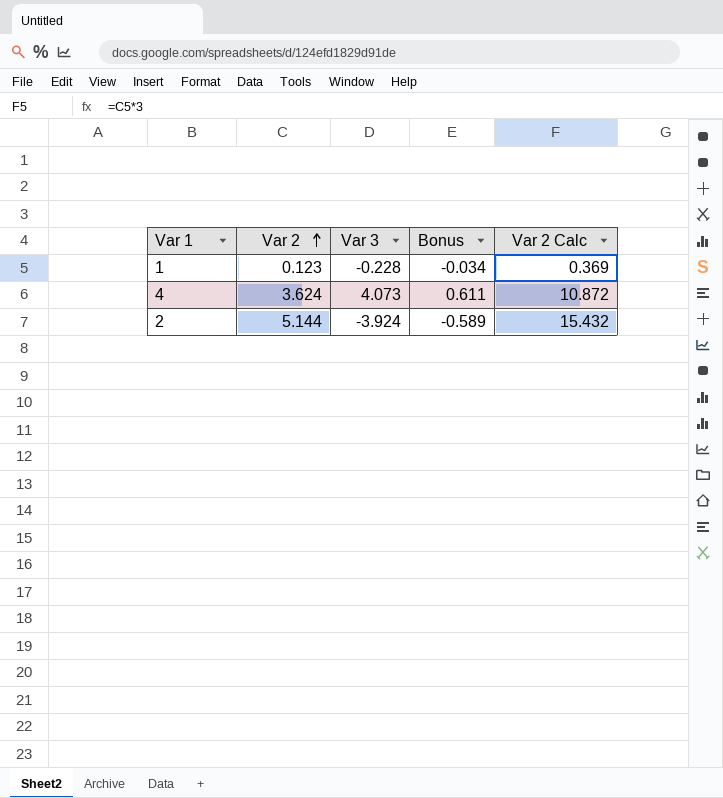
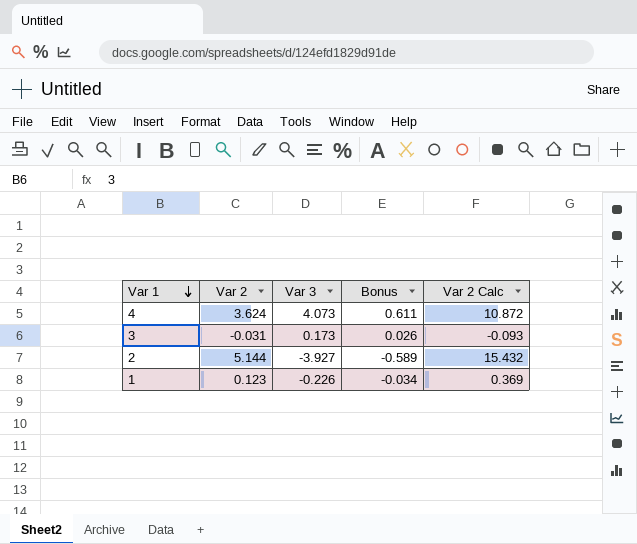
row order: Var 2 ascending -> Var 1 descending
row 3: none -> -0.031 | 0.173 | 0.026 | -0.093
2 | Var 3: -3.924 -> -3.927
1 | Var 3: -0.228 -> -0.226

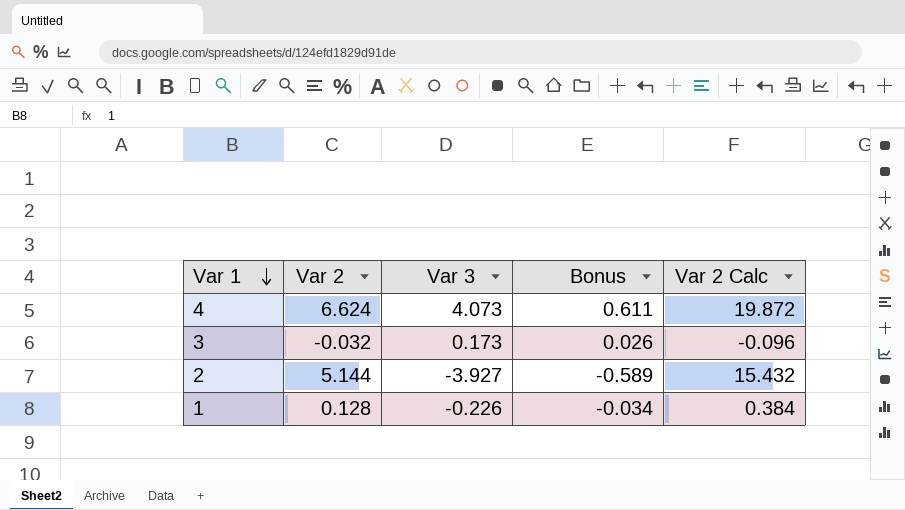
4 | Var 2: 3.624 -> 6.624
4 | Var 2 Calc: 10.872 -> 19.872
3 | Var 2: -0.031 -> -0.032
3 | Var 2 Calc: -0.093 -> -0.096
1 | Var 2: 0.123 -> 0.128
1 | Var 2 Calc: 0.369 -> 0.384

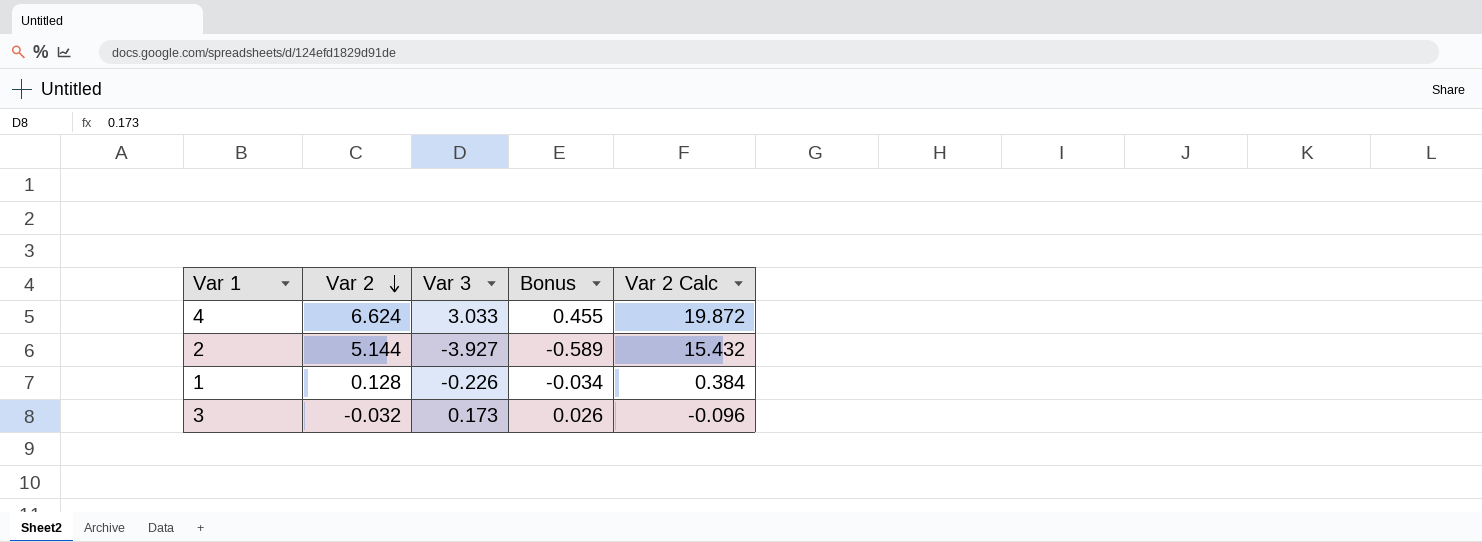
row order: Var 1 descending -> Var 2 descending
4 | Var 3: 4.073 -> 3.033
4 | Bonus: 0.611 -> 0.455

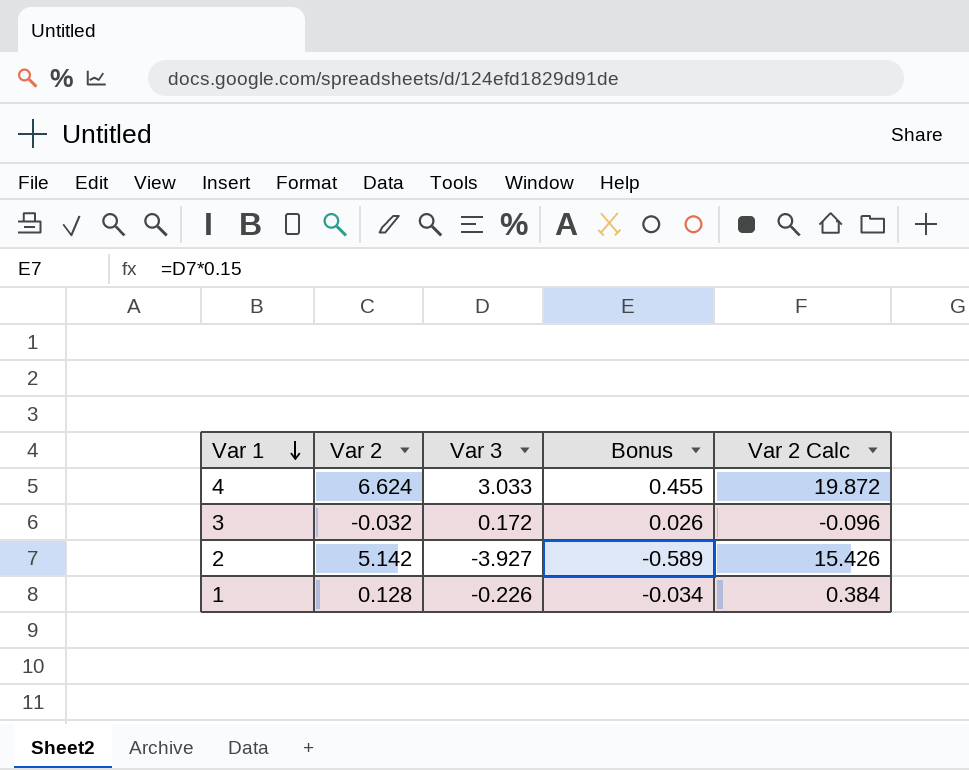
row order: Var 2 descending -> Var 1 descending
3 | Var 3: 0.173 -> 0.172
2 | Var 2: 5.144 -> 5.142
2 | Var 2 Calc: 15.432 -> 15.426

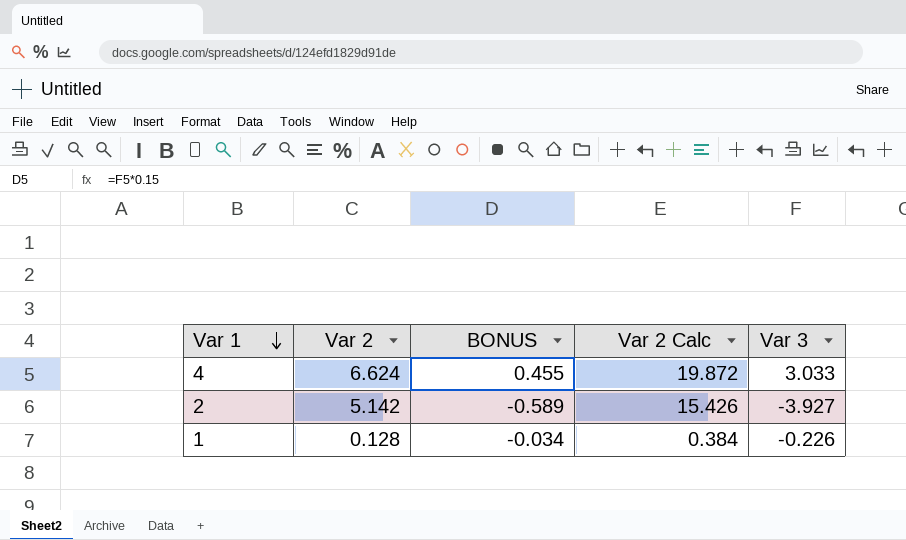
column name: Bonus -> BONUS
column Var 3 | position: 3 -> 5
row 3: -0.032 | 0.172 | 0.026 | -0.096 -> none

